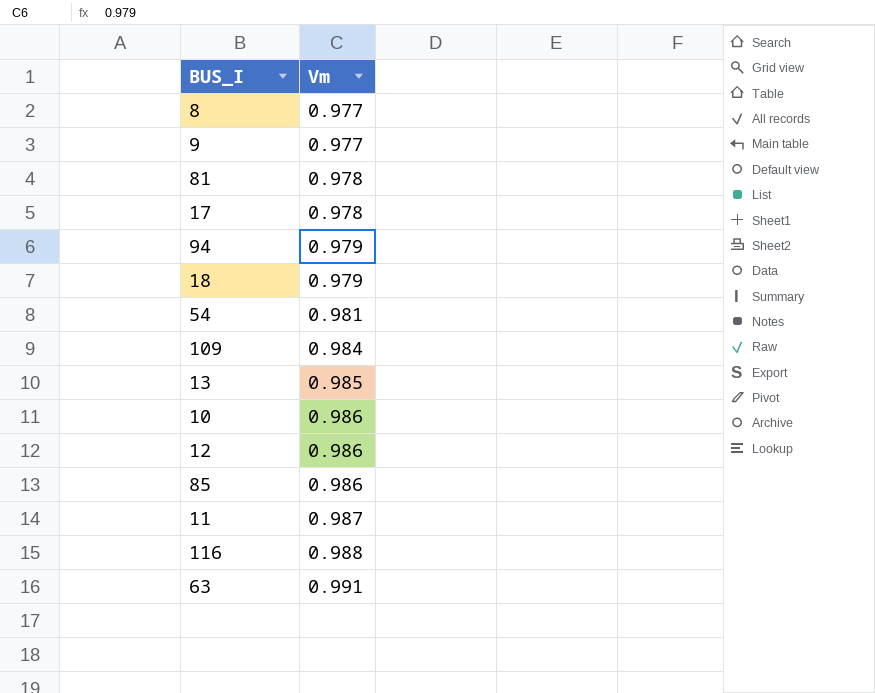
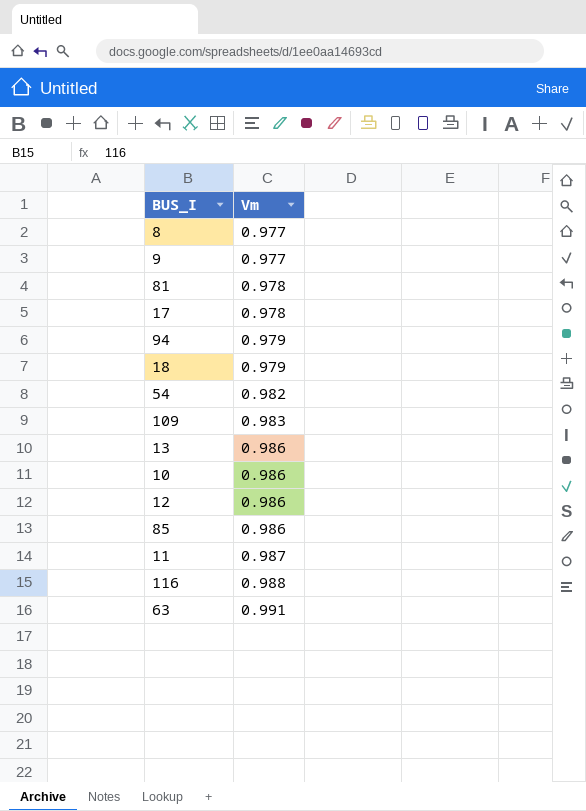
54 | Vm: 0.981 -> 0.982
109 | Vm: 0.984 -> 0.983
13 | Vm: 0.985 -> 0.986

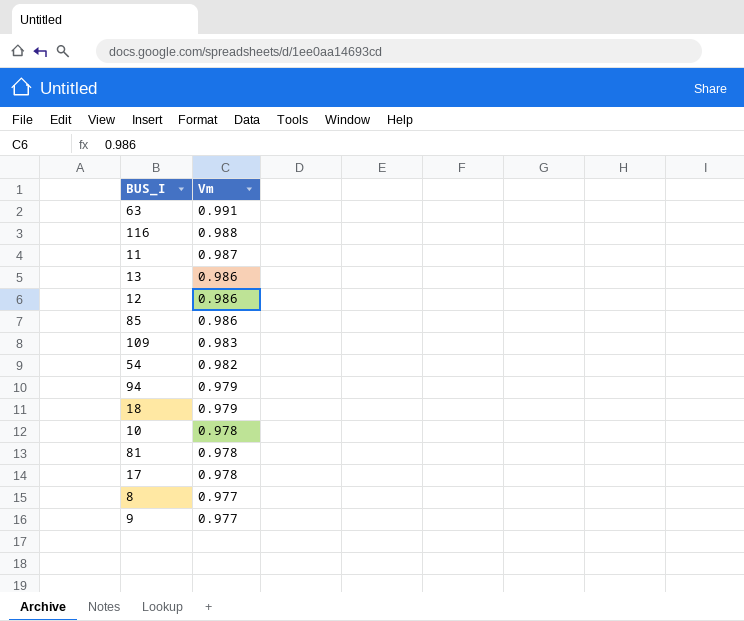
row order: Vm ascending -> Vm descending
10 | Vm: 0.986 -> 0.978

